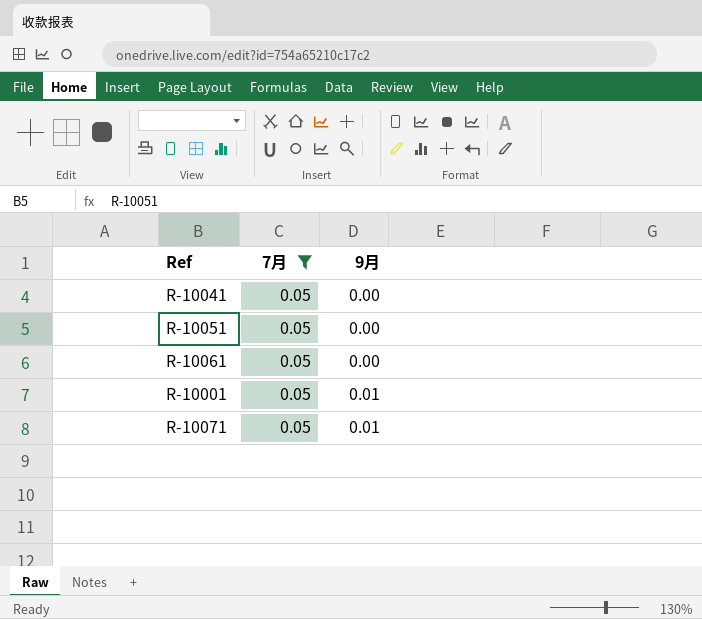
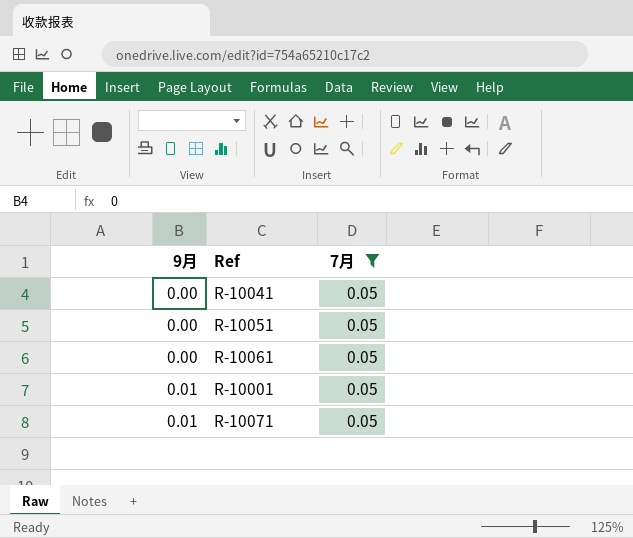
column 9月 | position: 3 -> 1

